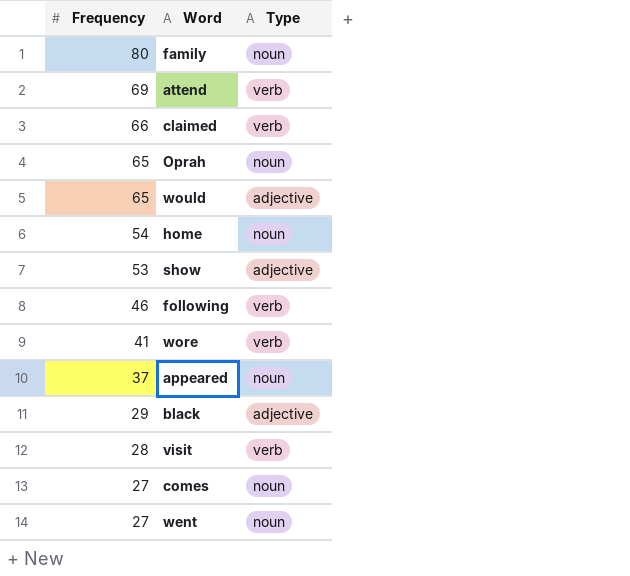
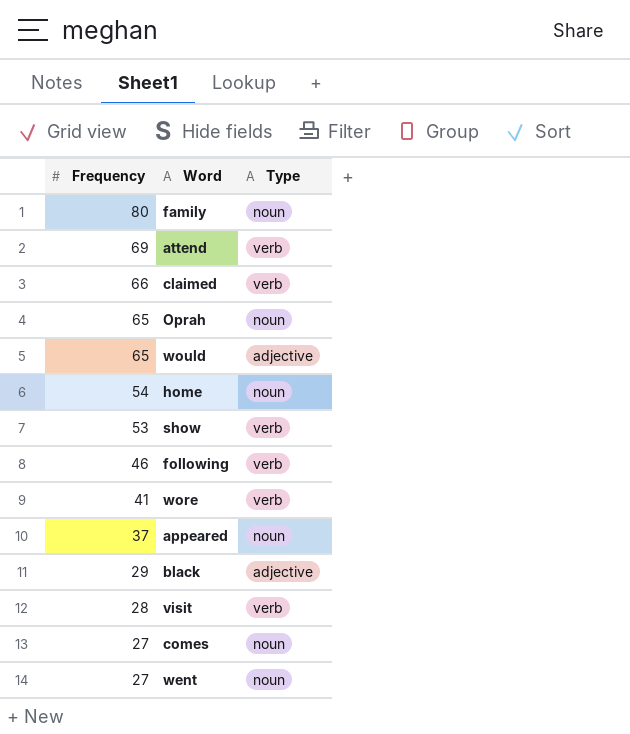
show | Type: adjective -> verb

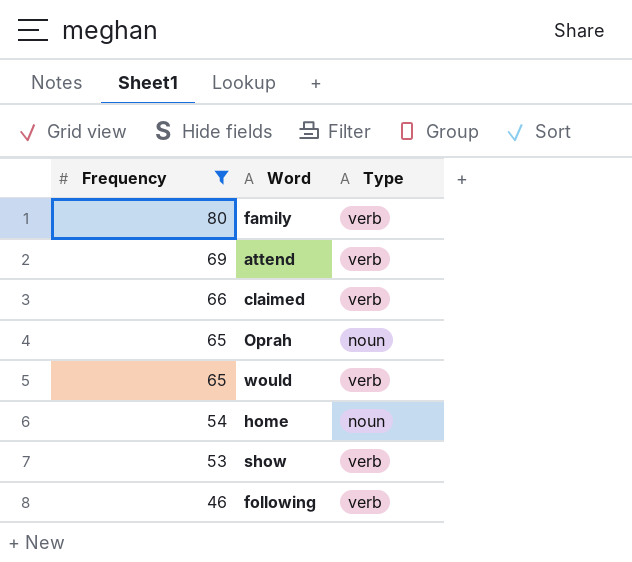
filter: none -> Frequency >= 46
family | Type: noun -> verb
would | Type: adjective -> verb

